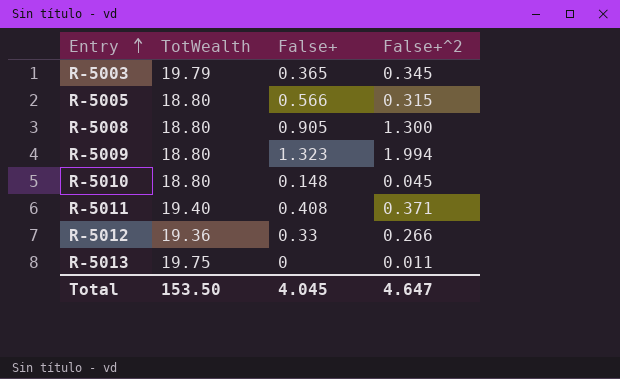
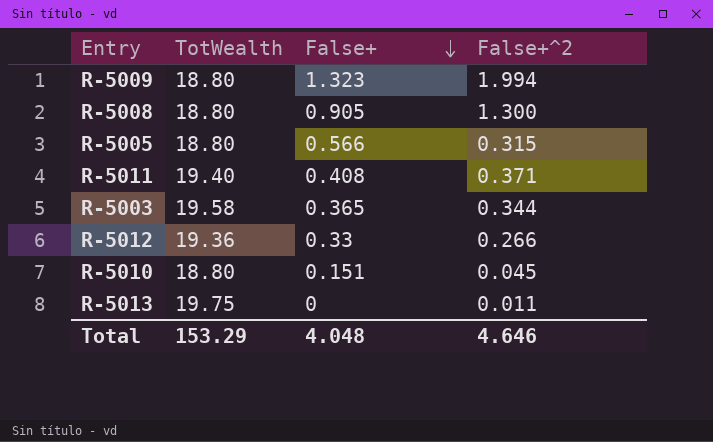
row order: Entry ascending -> False+ descending
R-5003 | TotWealth: 19.79 -> 19.58
R-5003 | False+^2: 0.345 -> 0.344
R-5010 | False+: 0.148 -> 0.151
Total | TotWealth: 153.50 -> 153.29
Total | False+: 4.045 -> 4.048
Total | False+^2: 4.647 -> 4.646

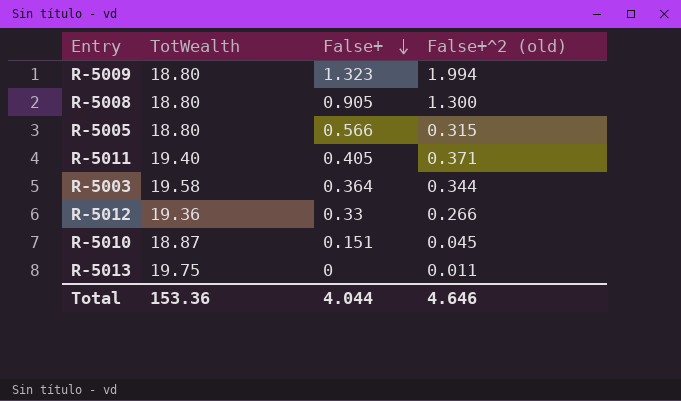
column name: False+^2 -> False+^2 (old)
R-5011 | False+: 0.408 -> 0.405
R-5003 | False+: 0.365 -> 0.364
R-5010 | TotWealth: 18.80 -> 18.87
Total | TotWealth: 153.29 -> 153.36
Total | False+: 4.048 -> 4.044

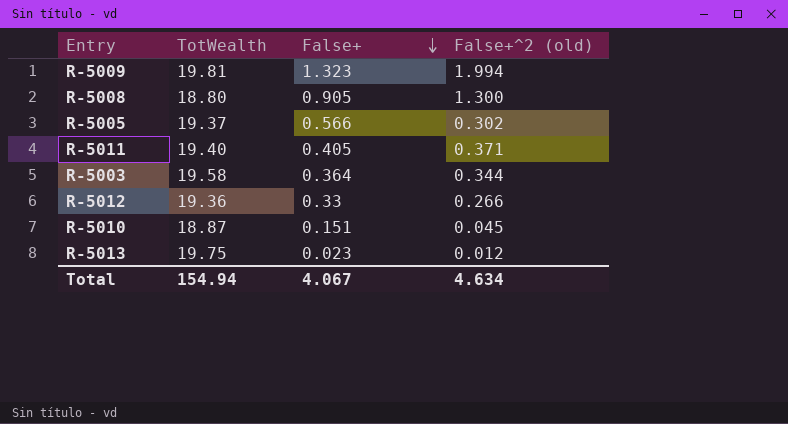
R-5009 | TotWealth: 18.80 -> 19.81
R-5005 | TotWealth: 18.80 -> 19.37
R-5005 | False+^2 (old): 0.315 -> 0.302
R-5013 | False+: 0 -> 0.023
R-5013 | False+^2 (old): 0.011 -> 0.012
Total | TotWealth: 153.36 -> 154.94
Total | False+: 4.044 -> 4.067
Total | False+^2 (old): 4.646 -> 4.634

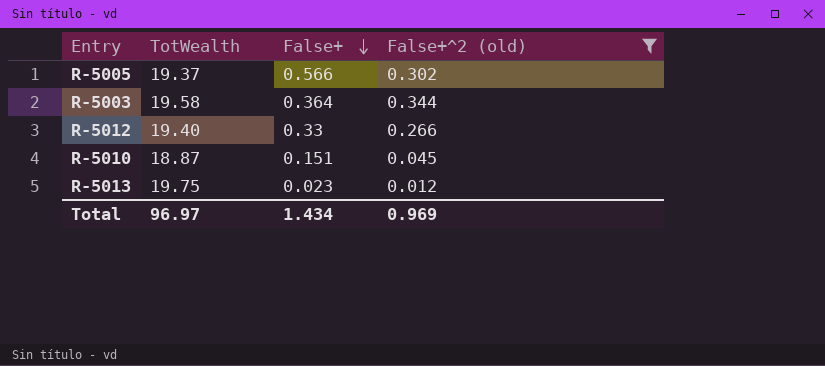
filter: none -> False+^2 (old) <= 0.344
R-5012 | TotWealth: 19.36 -> 19.40
Total | TotWealth: 154.94 -> 96.97
Total | False+: 4.067 -> 1.434
Total | False+^2 (old): 4.634 -> 0.969

